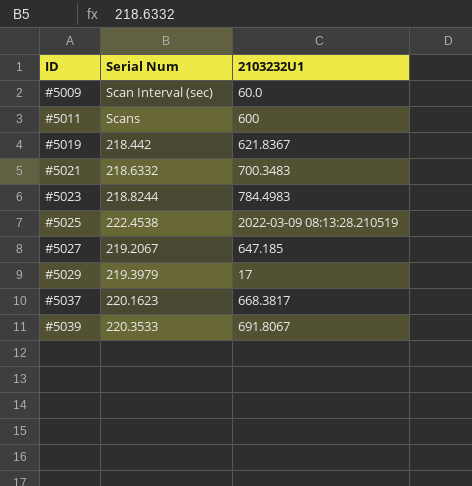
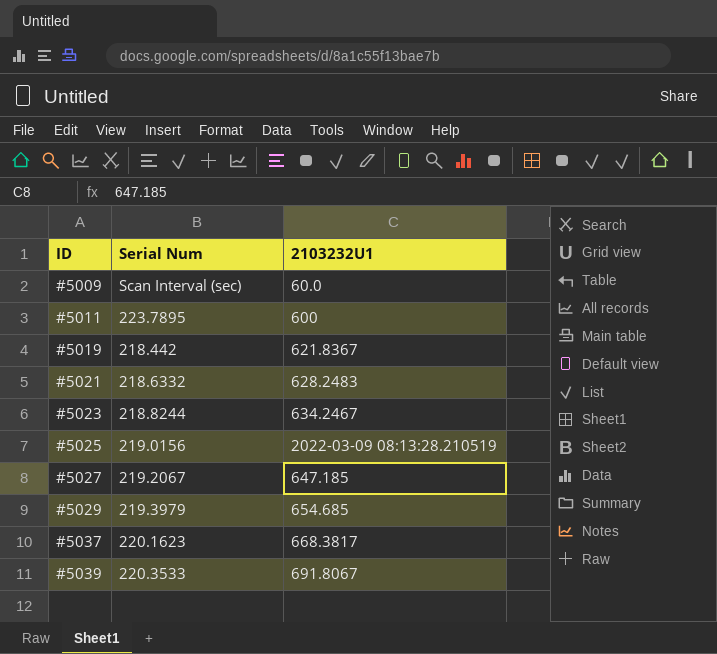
#5011 | Serial Num: Scans -> 223.7895
#5021 | 2103232U1: 700.3483 -> 628.2483
#5023 | 2103232U1: 784.4983 -> 634.2467
#5025 | Serial Num: 222.4538 -> 219.0156
#5029 | 2103232U1: 17 -> 654.685

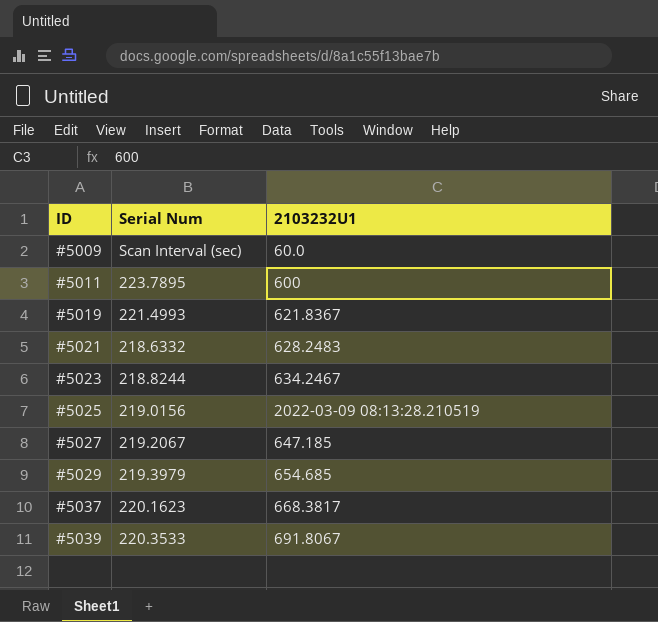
#5019 | Serial Num: 218.442 -> 221.4993

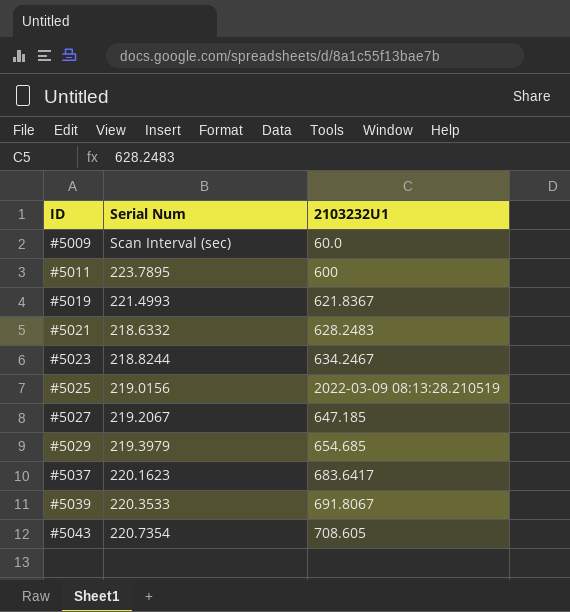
#5037 | 2103232U1: 668.3817 -> 683.6417
row #5043: none -> 220.7354 | 708.605

